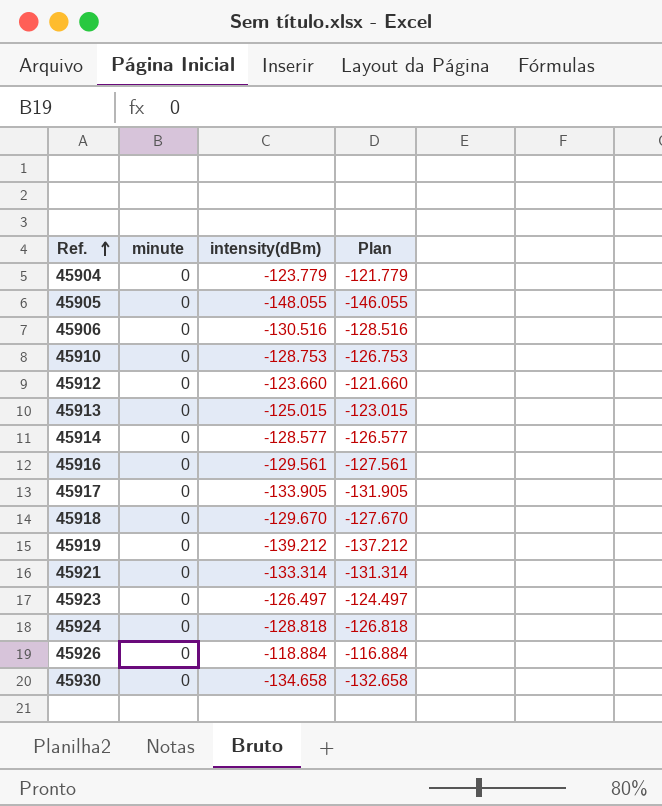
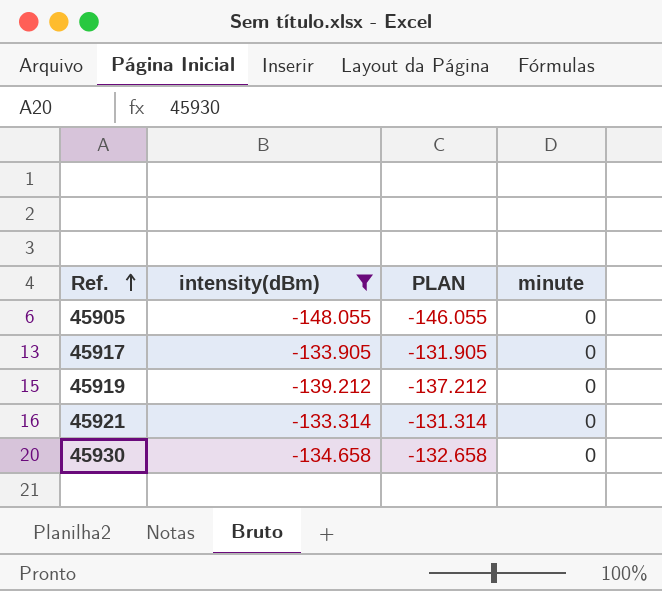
filter: none -> intensity(dBm) <= -133.314
column name: Plan -> PLAN
column minute | position: 2 -> 4

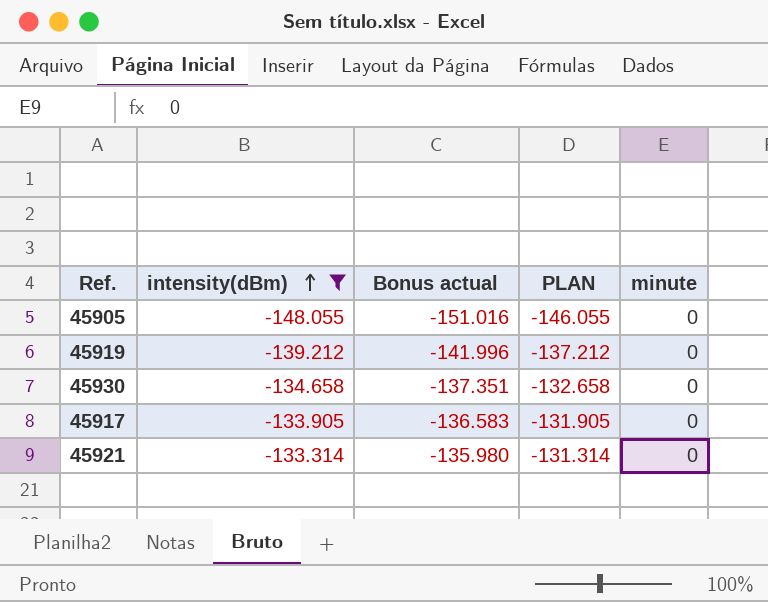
row order: Ref. ascending -> intensity(dBm) ascending
column Bonus actual | formula: none -> [intensity(dBm)] * 1.02

